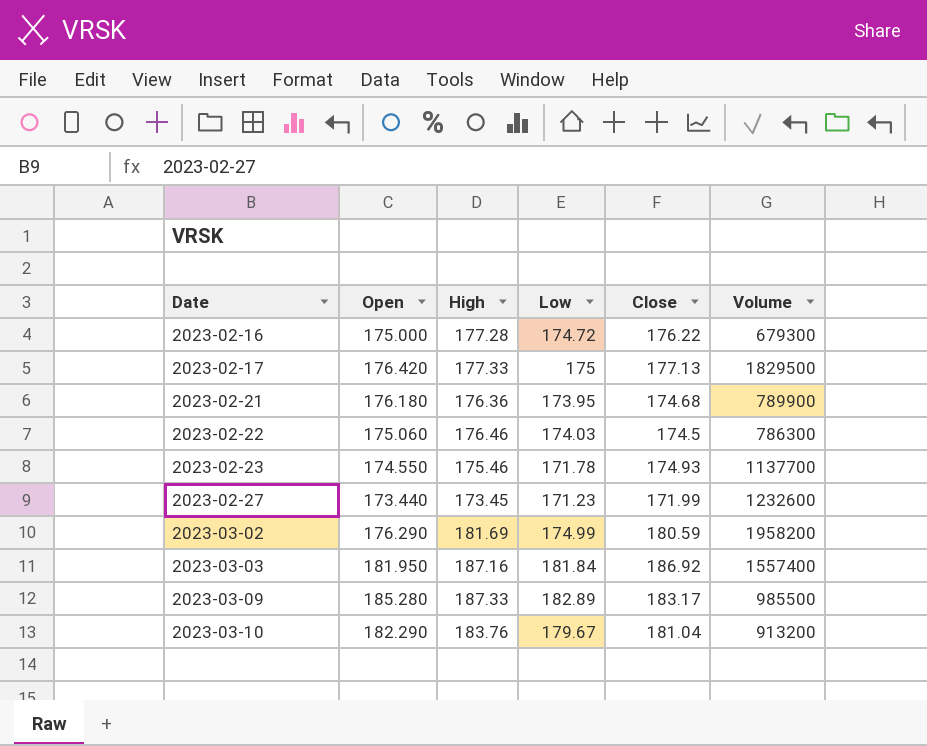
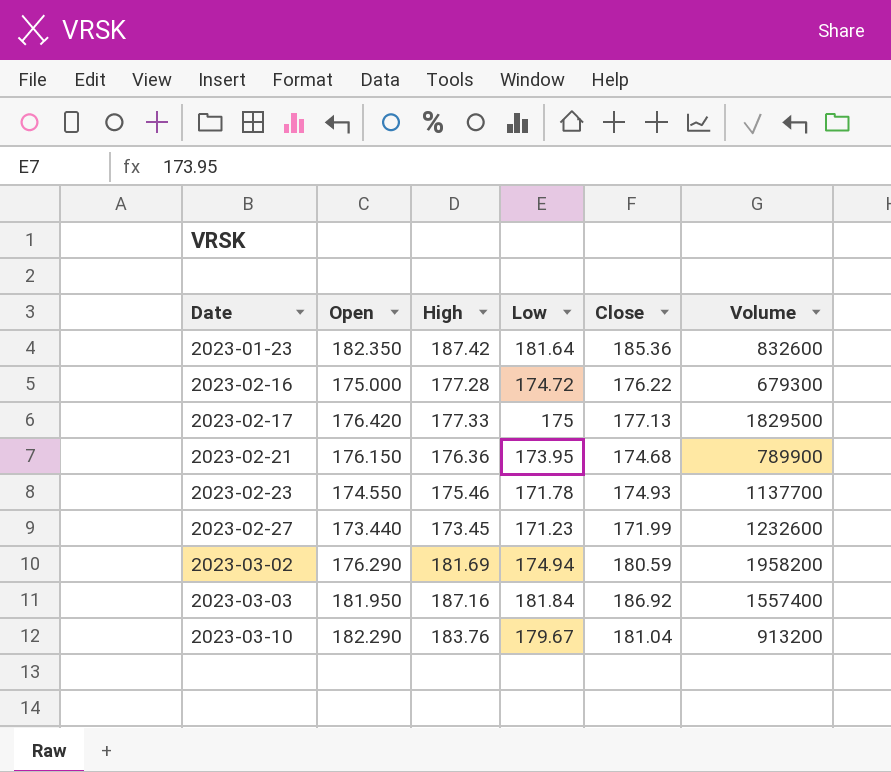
row 2023-02-22: 175.060 | 176.46 | 174.03 | 174.5 | 786300 -> none
row 2023-03-09: 185.280 | 187.33 | 182.89 | 183.17 | 985500 -> none
row 2023-01-23: none -> 182.350 | 187.42 | 181.64 | 185.36 | 832600
2023-02-21 | Open: 176.180 -> 176.150
2023-03-02 | Low: 174.99 -> 174.94

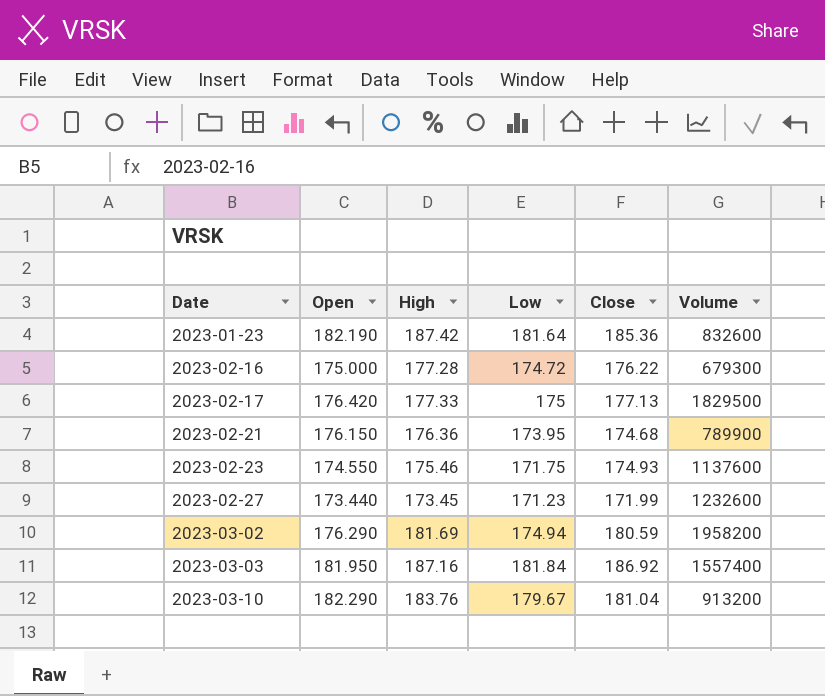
2023-01-23 | Open: 182.350 -> 182.190
2023-02-23 | Low: 171.78 -> 171.75
2023-02-23 | Volume: 1137700 -> 1137600

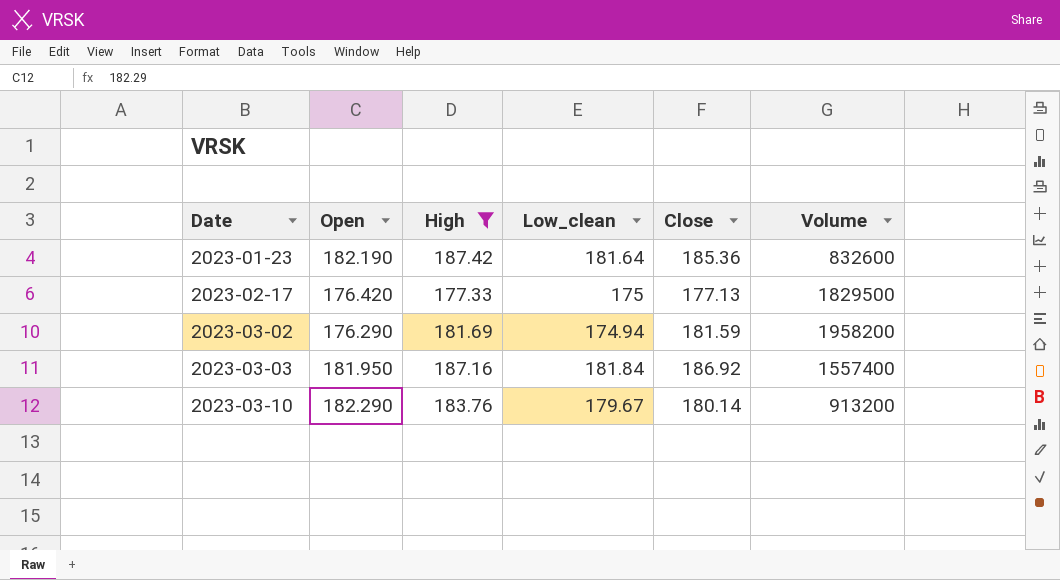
filter: none -> High >= 177.33
column name: Low -> Low_clean
2023-03-02 | Close: 180.59 -> 181.59
2023-03-10 | Close: 181.04 -> 180.14

